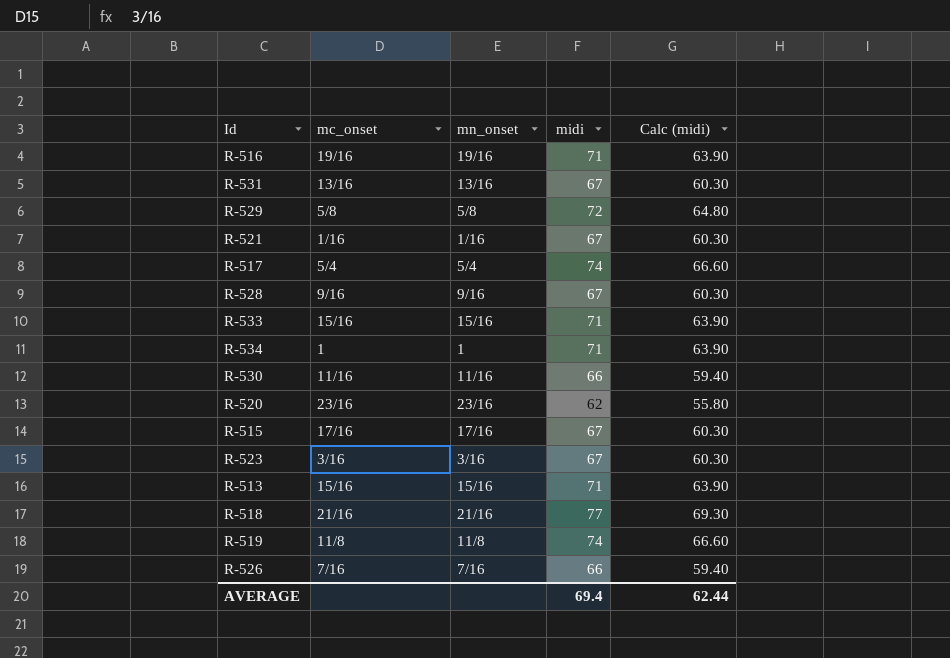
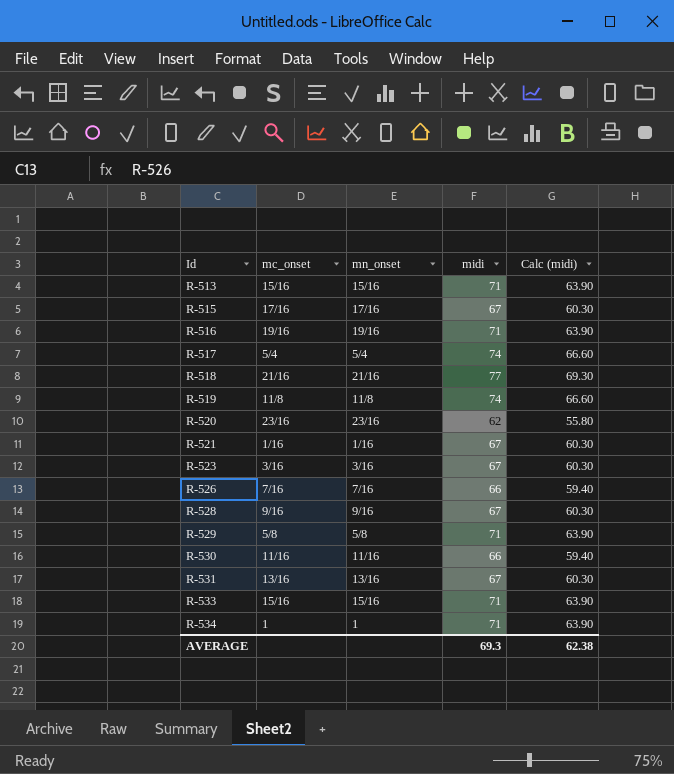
row order: none -> Id ascending
R-529 | midi: 72 -> 71
R-529 | Calc (midi): 64.80 -> 63.90
AVERAGE | midi: 69.4 -> 69.3
AVERAGE | Calc (midi): 62.44 -> 62.38

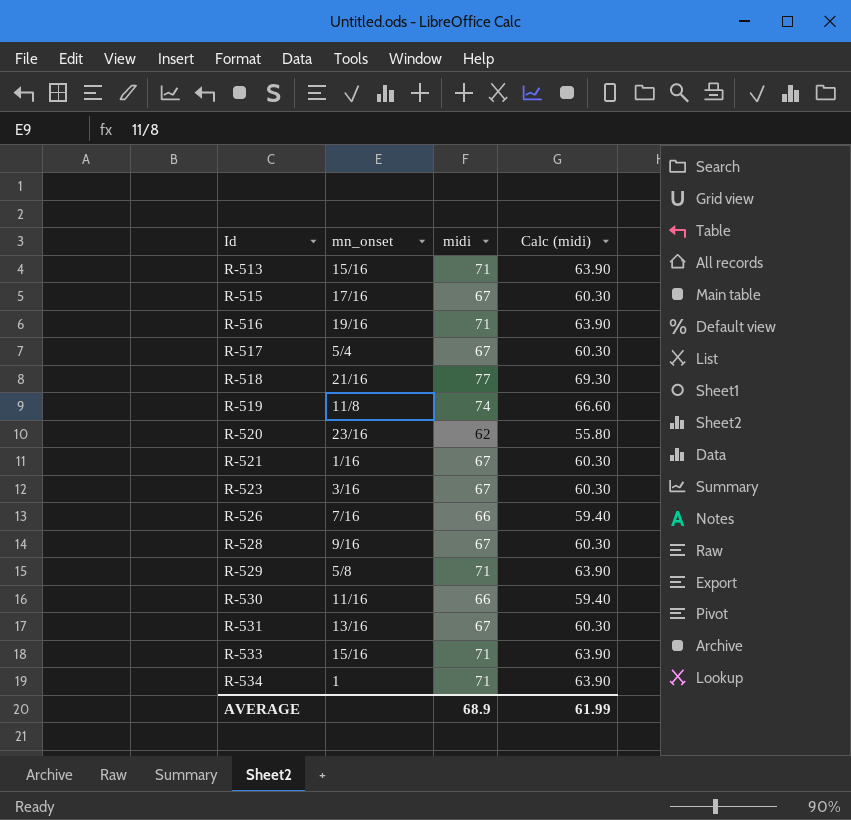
column mc_onset | position: 2 -> none
R-517 | midi: 74 -> 67
R-517 | Calc (midi): 66.60 -> 60.30
AVERAGE | midi: 69.3 -> 68.9
AVERAGE | Calc (midi): 62.38 -> 61.99

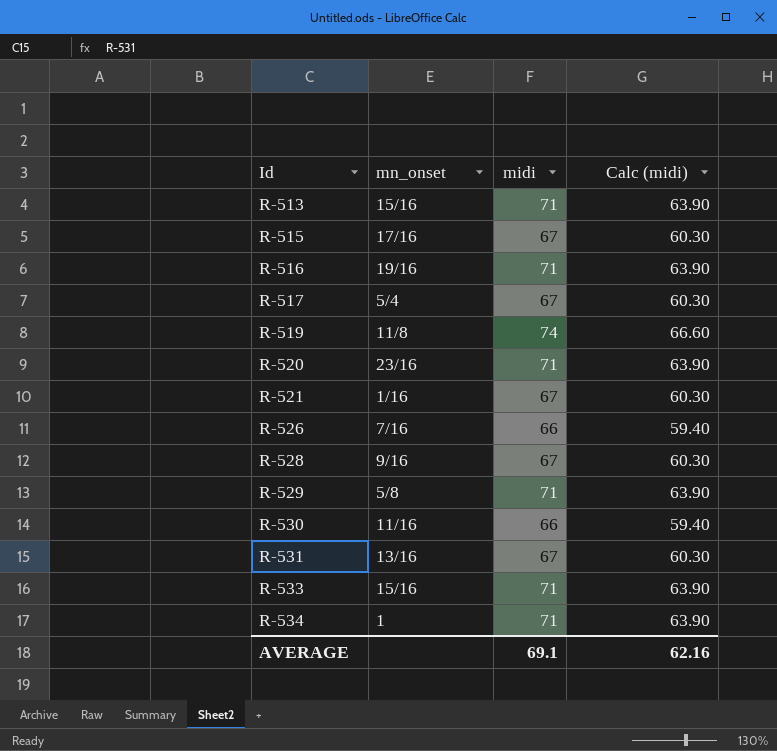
row R-518: 21/16 | 77 | 69.30 -> none
row R-523: 3/16 | 67 | 60.30 -> none
R-520 | midi: 62 -> 71
R-520 | Calc (midi): 55.80 -> 63.90
AVERAGE | midi: 68.9 -> 69.1
AVERAGE | Calc (midi): 61.99 -> 62.16

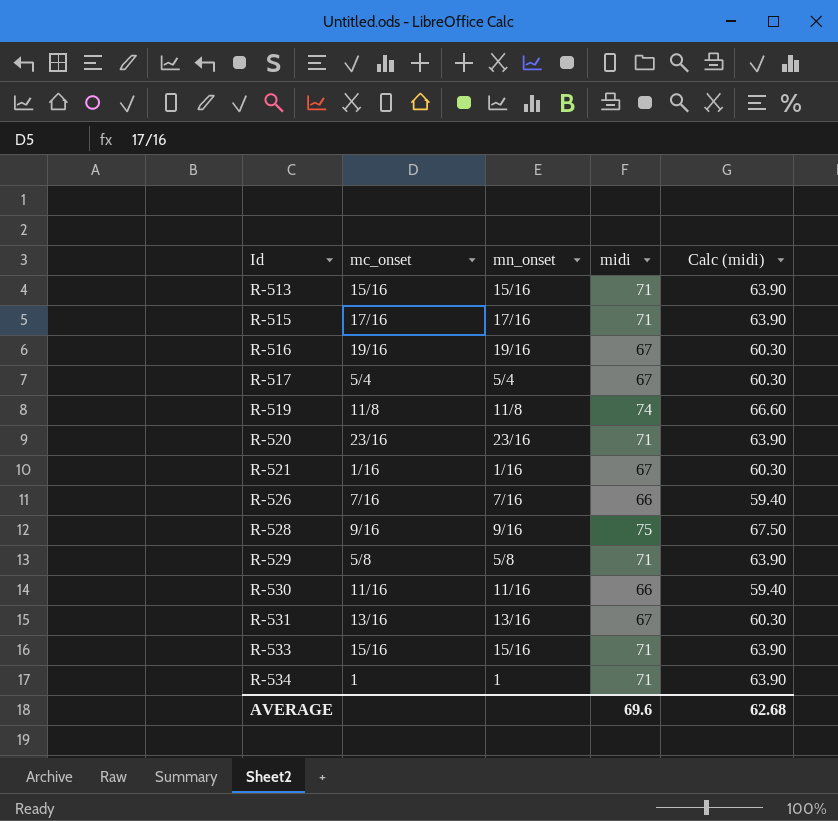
column mc_onset | position: none -> 2
R-515 | midi: 67 -> 71
R-515 | Calc (midi): 60.30 -> 63.90
R-516 | midi: 71 -> 67
R-516 | Calc (midi): 63.90 -> 60.30
R-528 | midi: 67 -> 75
R-528 | Calc (midi): 60.30 -> 67.50
AVERAGE | midi: 69.1 -> 69.6
AVERAGE | Calc (midi): 62.16 -> 62.68

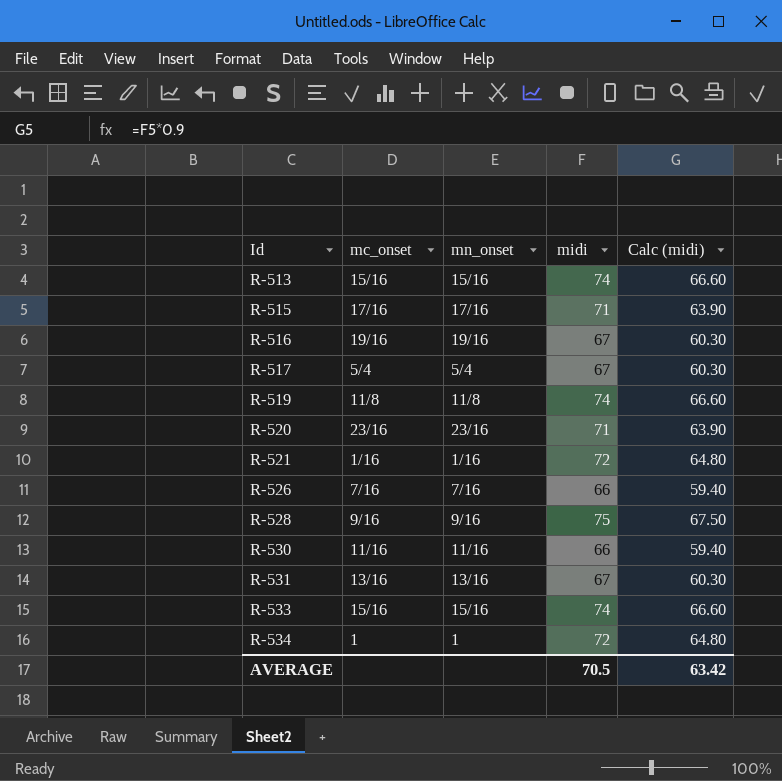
row R-529: 5/8 | 5/8 | 71 | 63.90 -> none
R-513 | midi: 71 -> 74
R-513 | Calc (midi): 63.90 -> 66.60
R-521 | midi: 67 -> 72
R-521 | Calc (midi): 60.30 -> 64.80
R-533 | midi: 71 -> 74
R-533 | Calc (midi): 63.90 -> 66.60
R-534 | midi: 71 -> 72
R-534 | Calc (midi): 63.90 -> 64.80
AVERAGE | midi: 69.6 -> 70.5
AVERAGE | Calc (midi): 62.68 -> 63.42

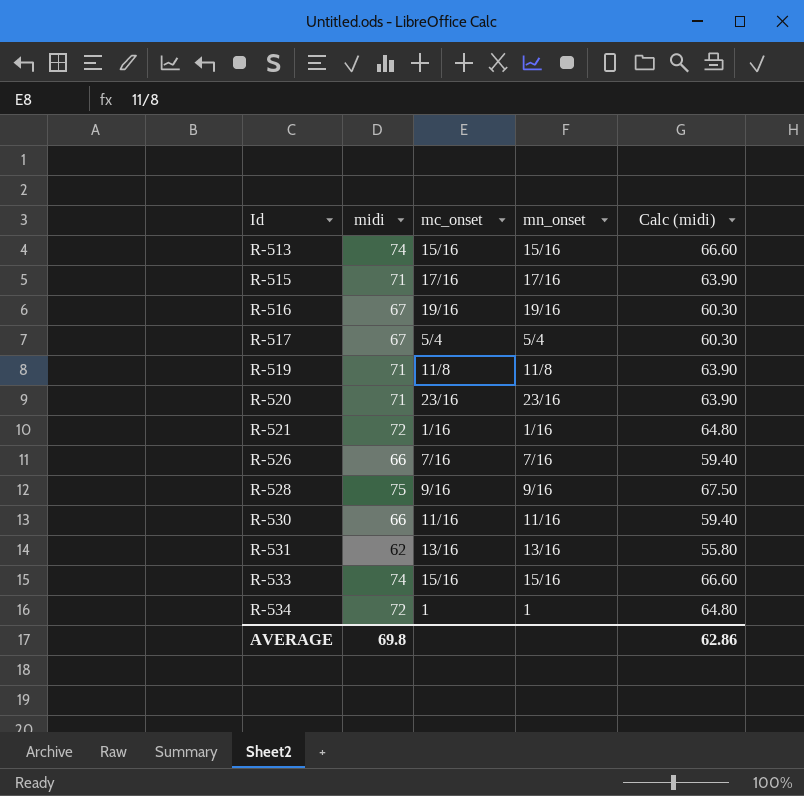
column midi | position: 4 -> 2
R-519 | midi: 74 -> 71
R-519 | Calc (midi): 66.60 -> 63.90
R-531 | midi: 67 -> 62
R-531 | Calc (midi): 60.30 -> 55.80
AVERAGE | midi: 70.5 -> 69.8
AVERAGE | Calc (midi): 63.42 -> 62.86

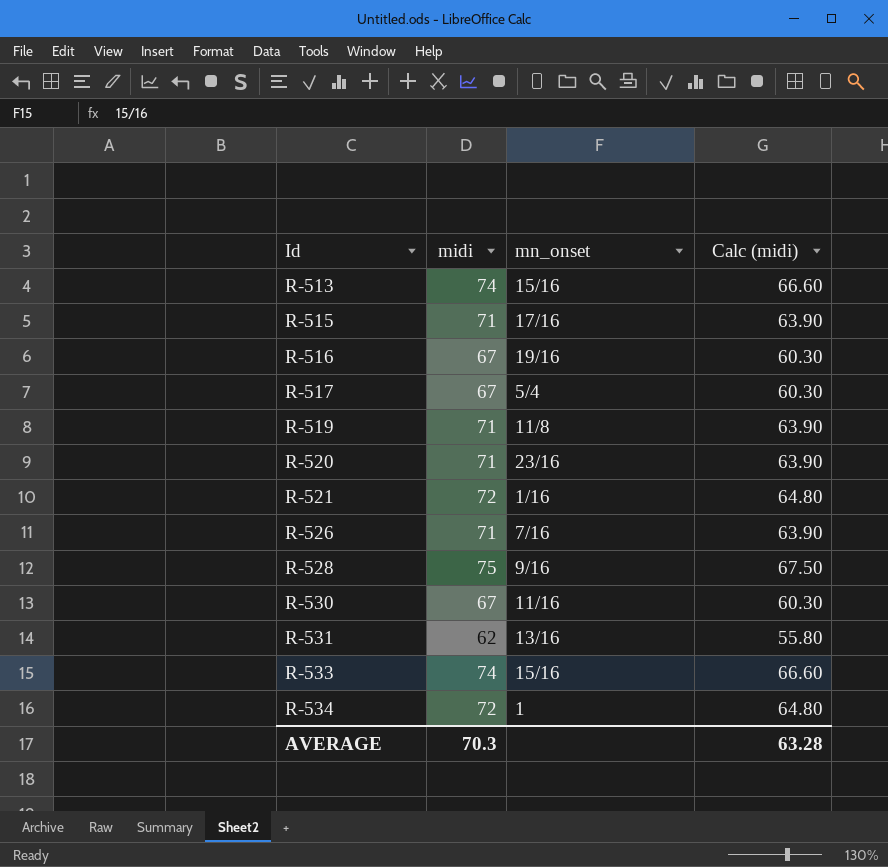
column mc_onset | position: 3 -> none
R-526 | midi: 66 -> 71
R-526 | Calc (midi): 59.40 -> 63.90
R-530 | midi: 66 -> 67
R-530 | Calc (midi): 59.40 -> 60.30
AVERAGE | midi: 69.8 -> 70.3
AVERAGE | Calc (midi): 62.86 -> 63.28

